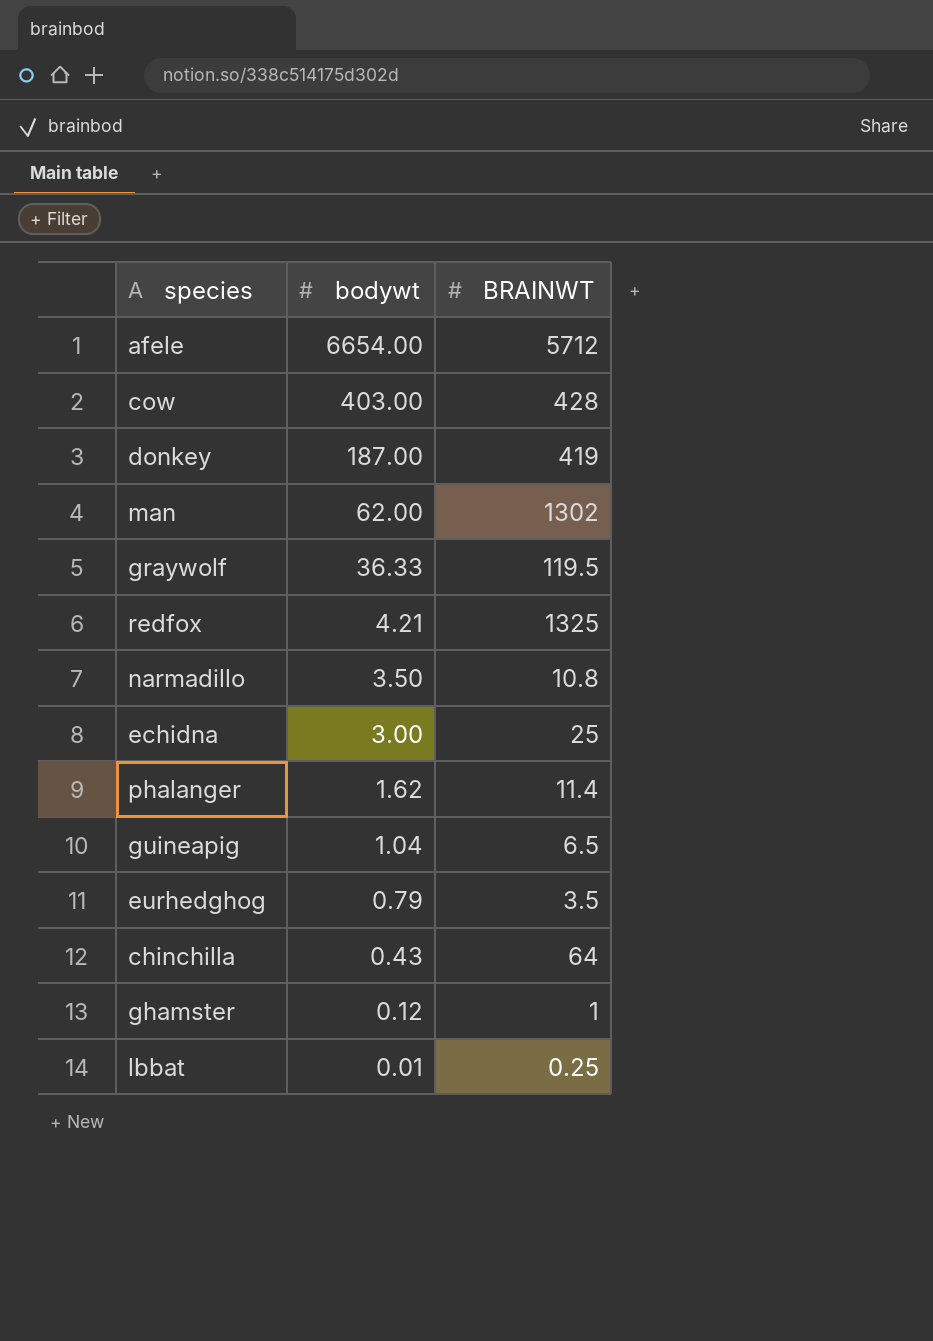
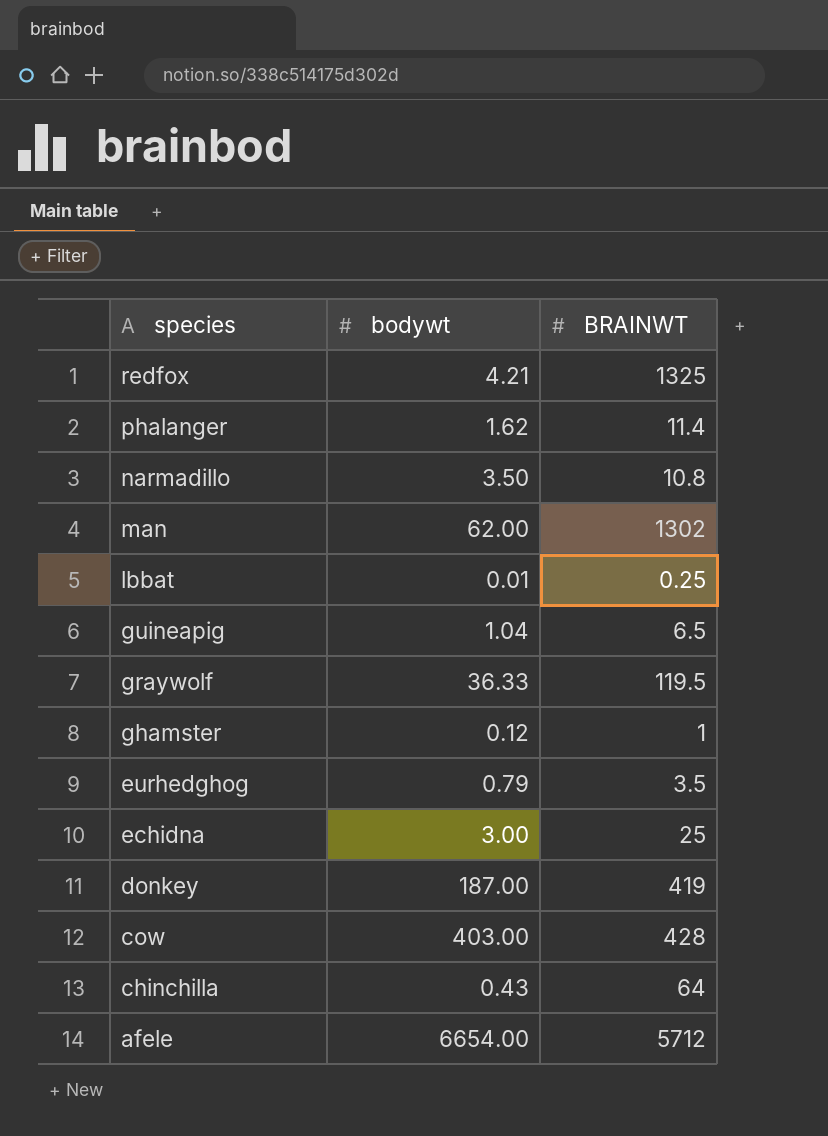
row order: bodywt descending -> species descending

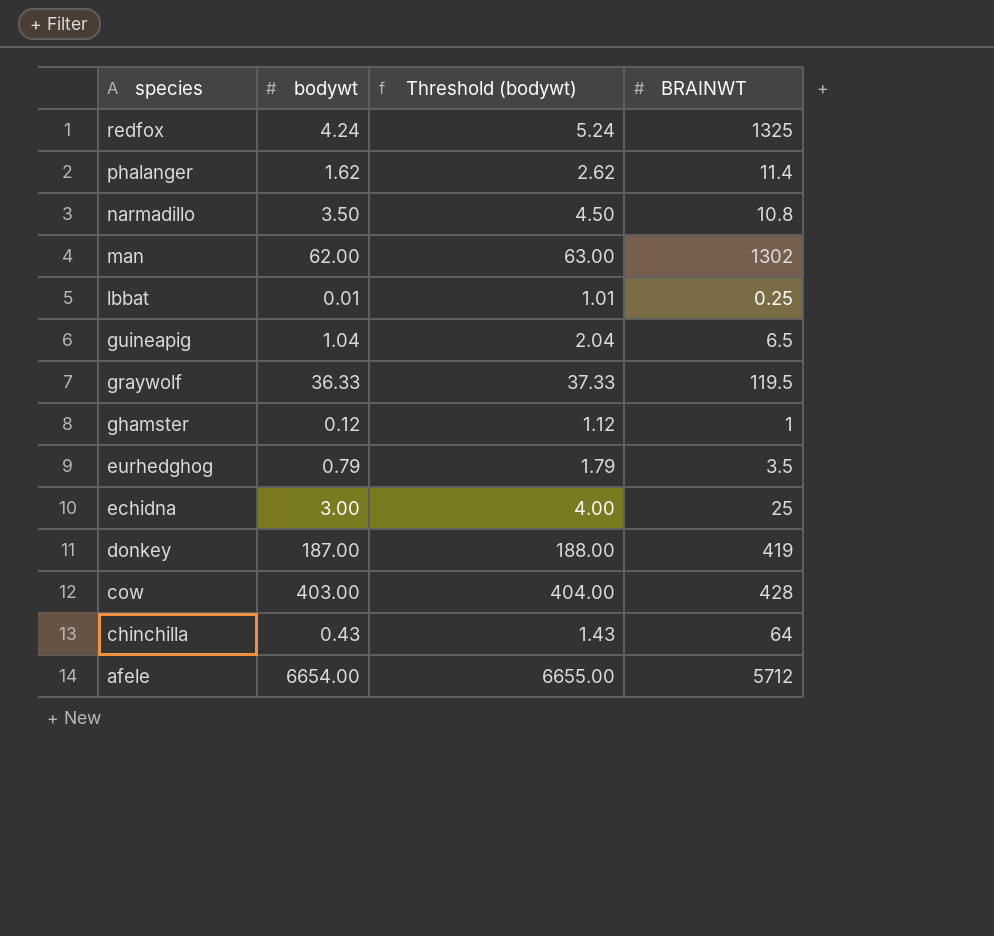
column Threshold (bodywt) | formula: none -> [bodywt] + 1
redfox | bodywt: 4.21 -> 4.24

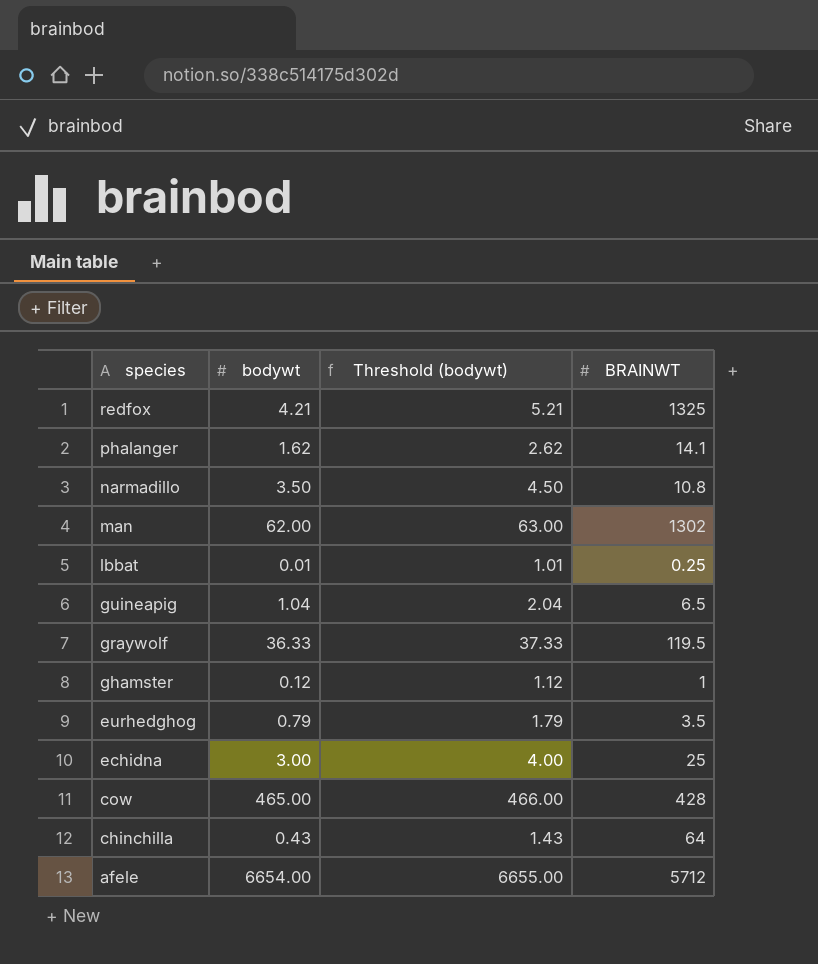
row donkey: 187.00 | 188.00 | 419 -> none
redfox | bodywt: 4.24 -> 4.21
redfox | Threshold (bodywt): 5.24 -> 5.21
phalanger | BRAINWT: 11.4 -> 14.1
cow | bodywt: 403.00 -> 465.00
cow | Threshold (bodywt): 404.00 -> 466.00

